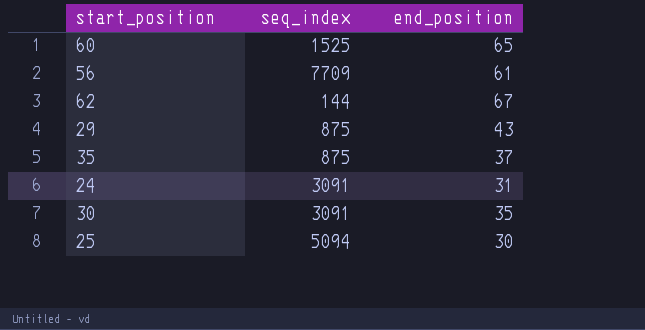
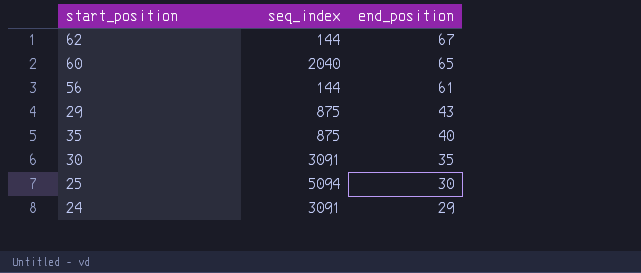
row order: none -> end_position descending
60 | seq_index: 1525 -> 2040
56 | seq_index: 7709 -> 144
35 | end_position: 37 -> 40
24 | end_position: 31 -> 29

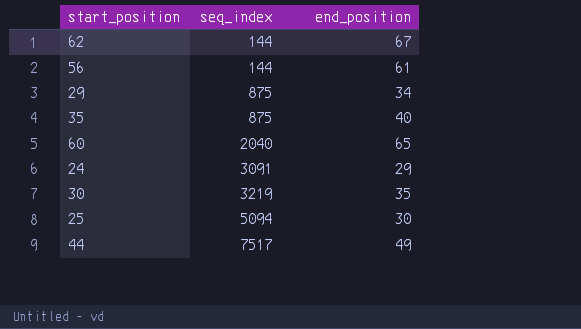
row order: end_position descending -> seq_index ascending
29 | end_position: 43 -> 34
30 | seq_index: 3091 -> 3219
row 44: none -> 7517 | 49

